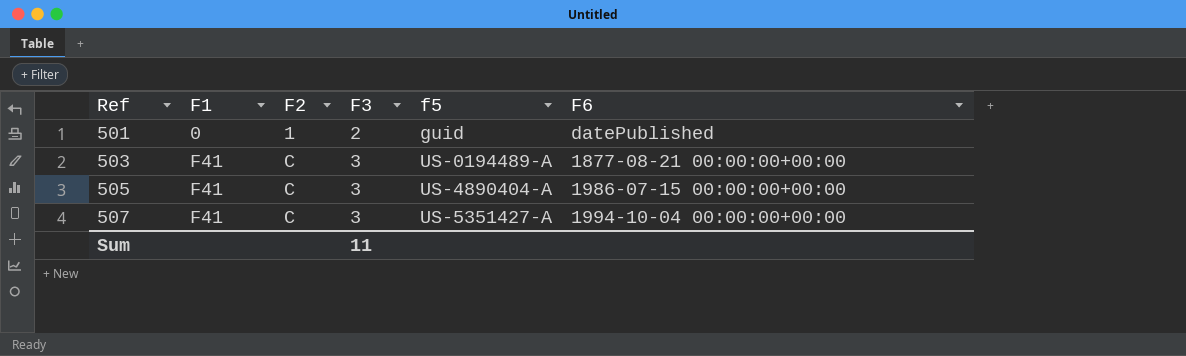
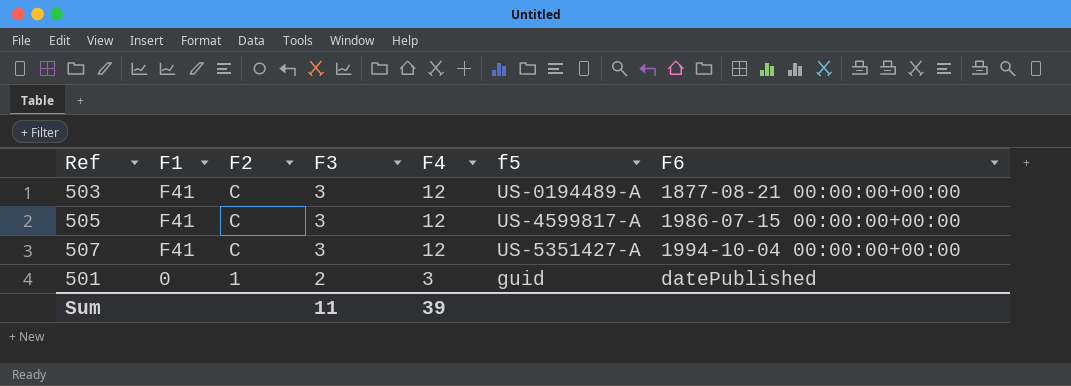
row order: Ref ascending -> F1 descending
column F4 | position: none -> 5
505 | f5: US-4890404-A -> US-4599817-A

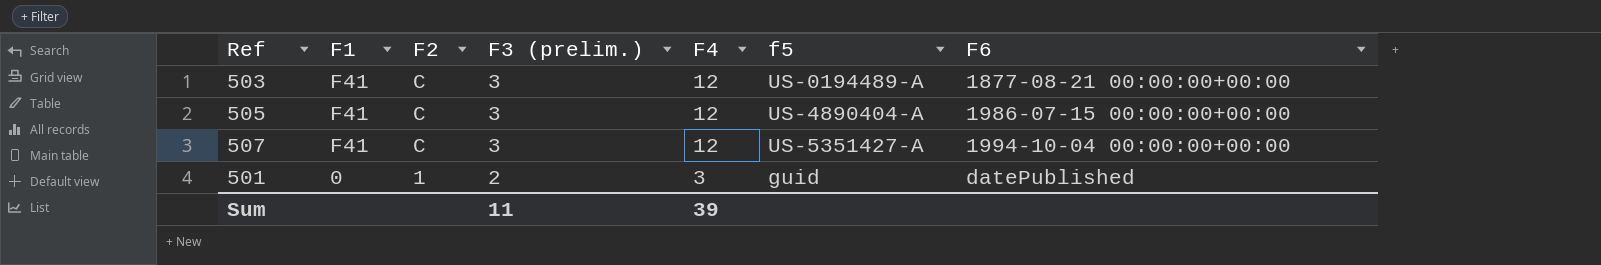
column name: F3 -> F3 (prelim.)
505 | f5: US-4599817-A -> US-4890404-A

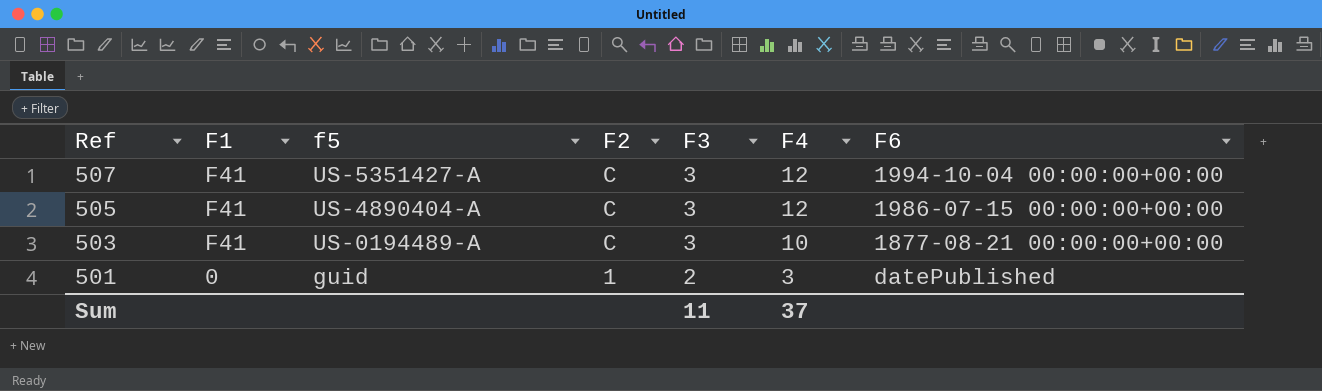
row order: F1 descending -> Ref descending
column f5 | position: 6 -> 3
column name: F3 (prelim.) -> F3
503 | F4: 12 -> 10
Sum | F4: 39 -> 37

